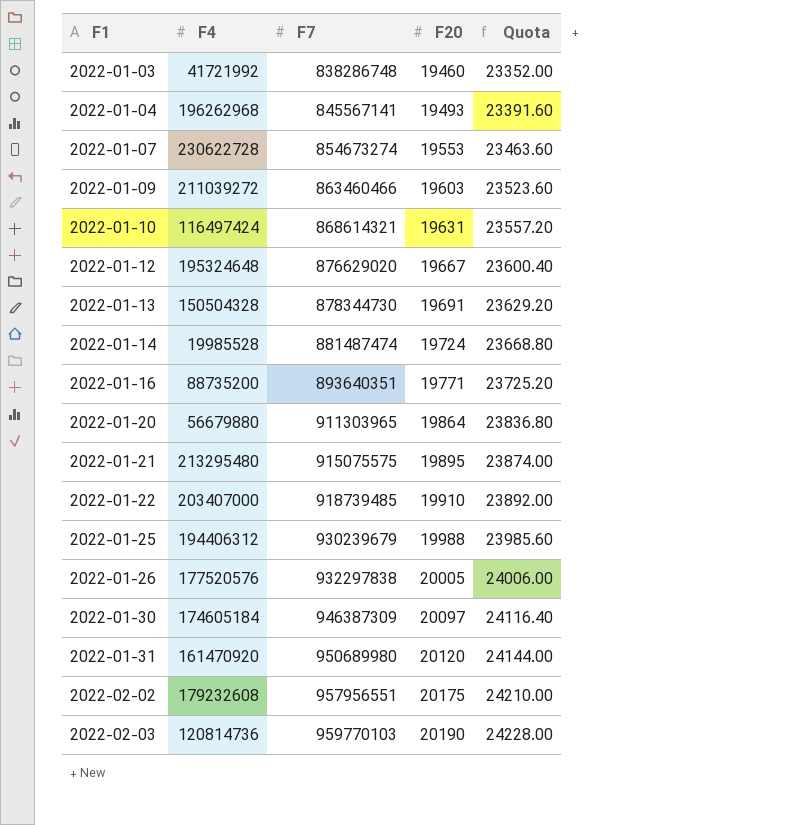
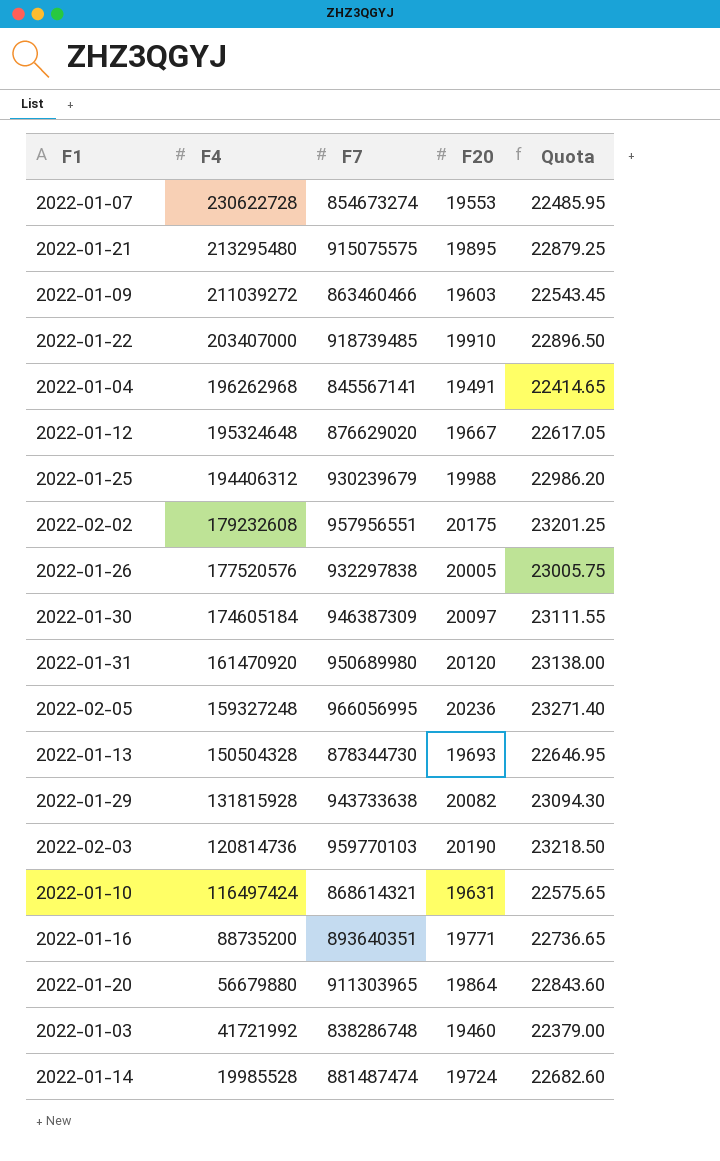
row order: F1 ascending -> F4 descending
column Quota | formula: [F20] * 1.2 -> [F20] * 1.15
2022-01-04 | F20: 19493 -> 19491
row 2022-02-05: none -> 159327248 | 966056995 | 20236 | 23271.40
2022-01-13 | F20: 19691 -> 19693
row 2022-01-29: none -> 131815928 | 943733638 | 20082 | 23094.30

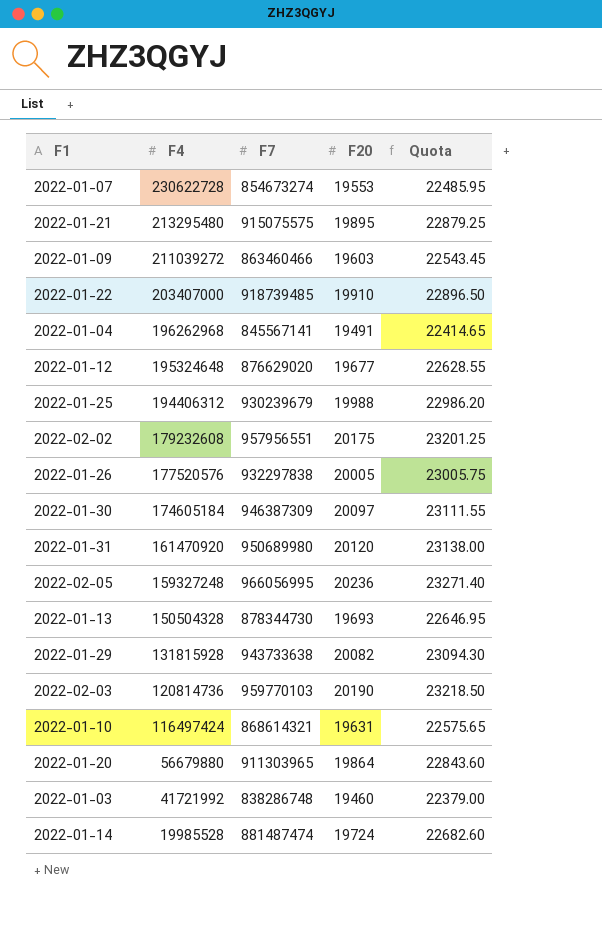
row 2022-01-16: 88735200 | 893640351 | 19771 | 22736.65 -> none
2022-01-12 | F20: 19667 -> 19677
2022-01-12 | Quota: 22617.05 -> 22628.55

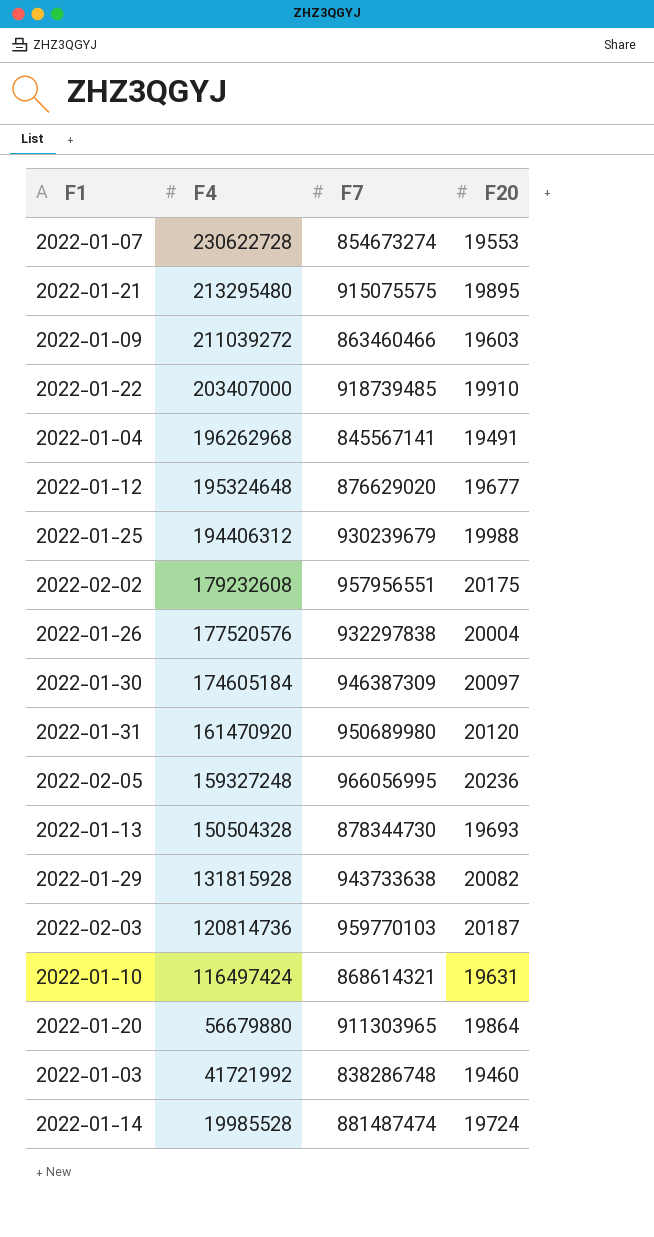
column Quota | formula: [F20] * 1.15 -> none
2022-01-26 | F20: 20005 -> 20004
2022-02-03 | F20: 20190 -> 20187

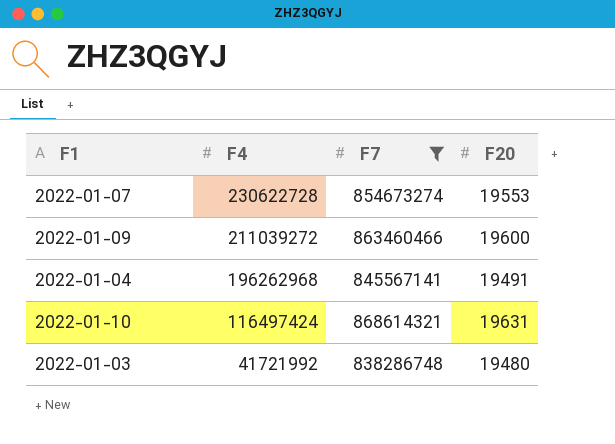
filter: none -> F7 <= 868614321
2022-01-09 | F20: 19603 -> 19600
2022-01-03 | F20: 19460 -> 19480

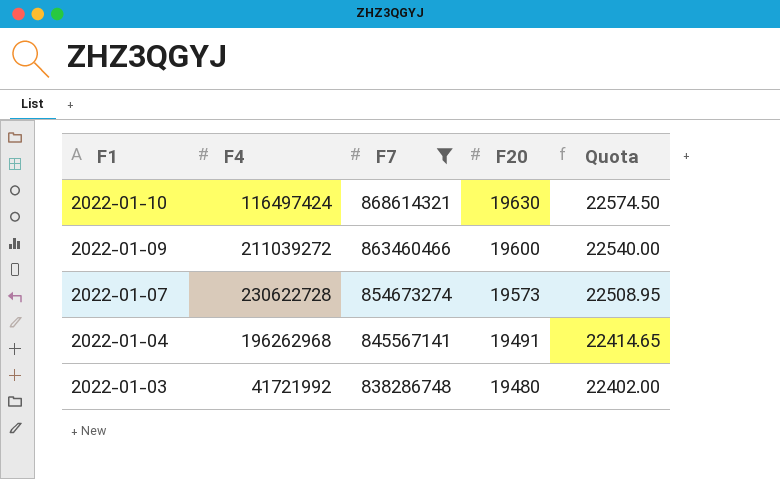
row order: F4 descending -> F1 descending
column Quota | formula: none -> [F20] * 1.15
2022-01-10 | F20: 19631 -> 19630
2022-01-07 | F20: 19553 -> 19573

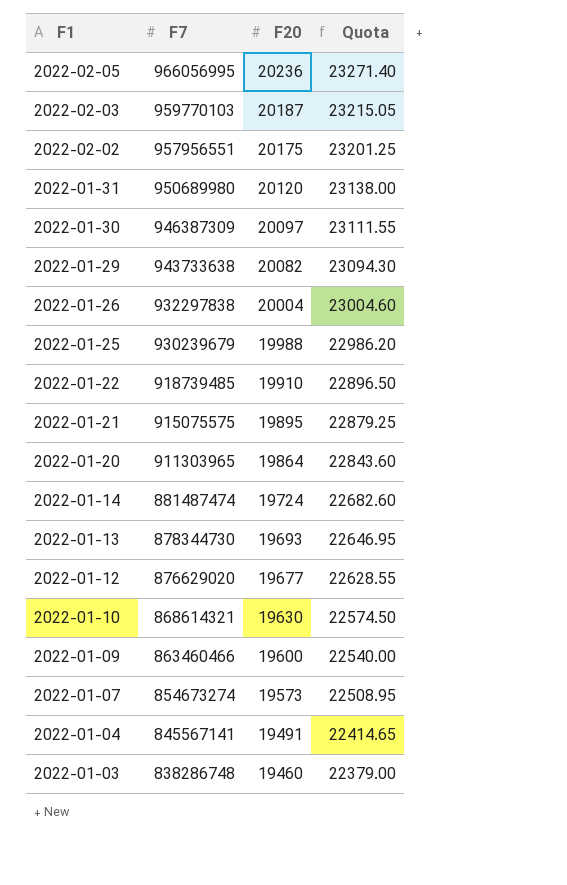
filter: F7 <= 868614321 -> none
column F4 | position: 2 -> none
2022-01-03 | F20: 19480 -> 19460
2022-01-03 | Quota: 22402.00 -> 22379.00

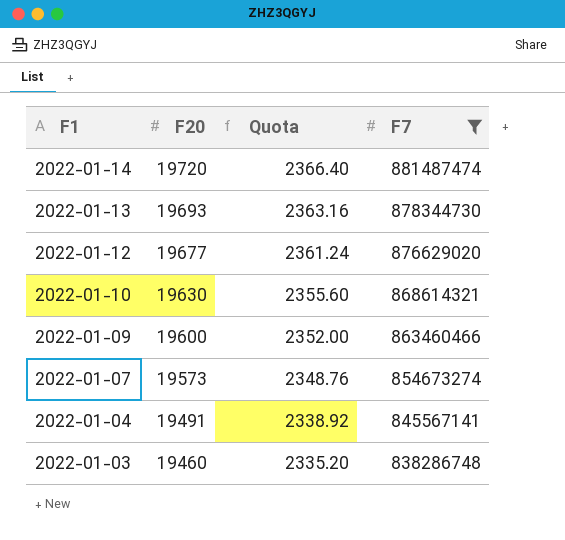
filter: none -> F7 <= 881487474
column Quota | formula: [F20] * 1.15 -> [F20] * 0.12
column F7 | position: 2 -> 4
2022-01-14 | F20: 19724 -> 19720

